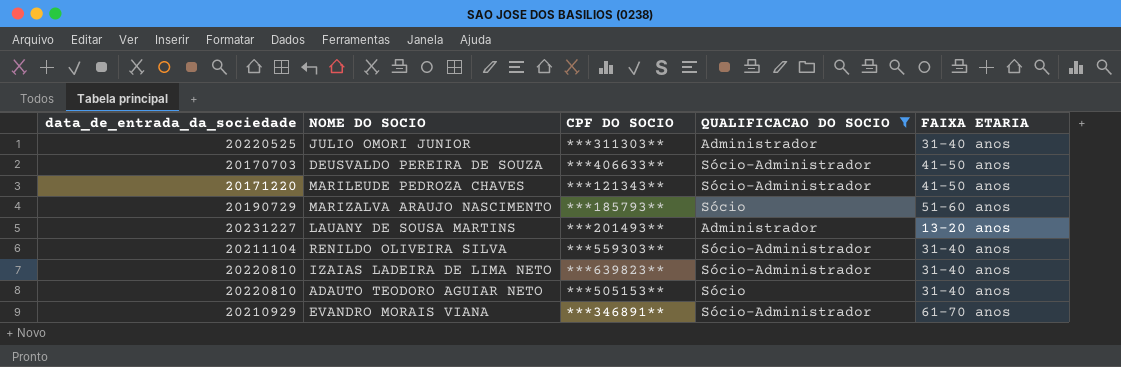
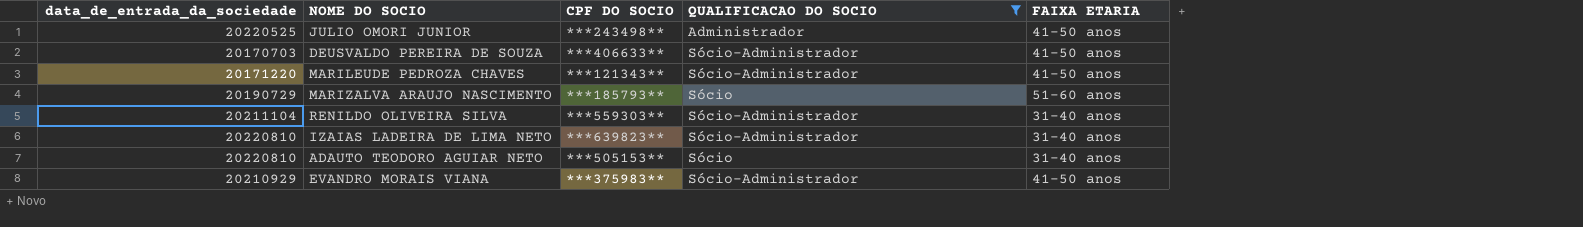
row LAUANY DE SOUSA MARTINS: 20231227 | ***201493** | Administrador | 13-20 anos -> none
JULIO OMORI JUNIOR | CPF DO SOCIO: ***311303** -> ***243498**
JULIO OMORI JUNIOR | FAIXA ETARIA: 31-40 anos -> 41-50 anos
EVANDRO MORAIS VIANA | CPF DO SOCIO: ***346891** -> ***375983**
EVANDRO MORAIS VIANA | FAIXA ETARIA: 61-70 anos -> 41-50 anos

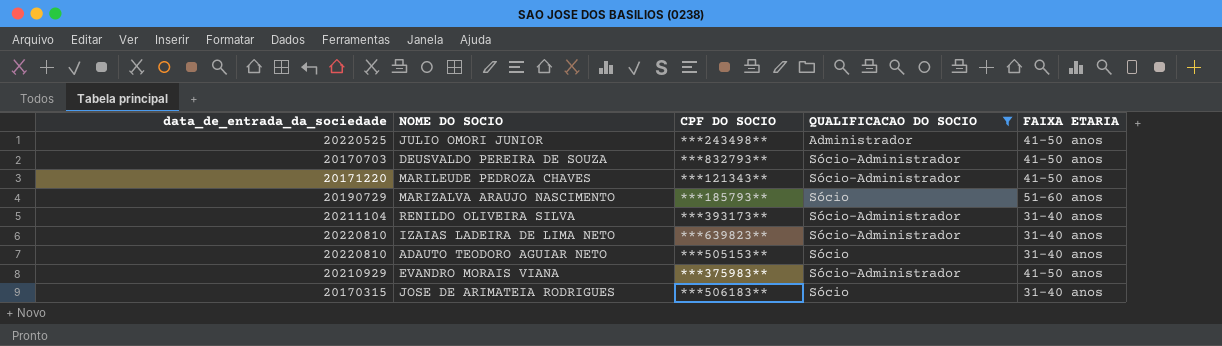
DEUSVALDO PEREIRA DE SOUZA | CPF DO SOCIO: ***406633** -> ***832793**
RENILDO OLIVEIRA SILVA | CPF DO SOCIO: ***559303** -> ***393173**
row JOSE DE ARIMATEIA RODRIGUES: none -> 20170315 | ***506183** | Sócio | 31-40 anos

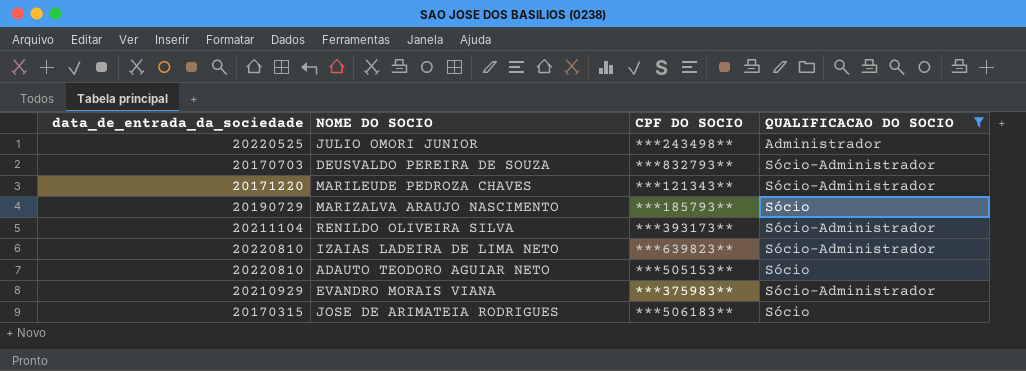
column FAIXA ETARIA | position: 5 -> none

